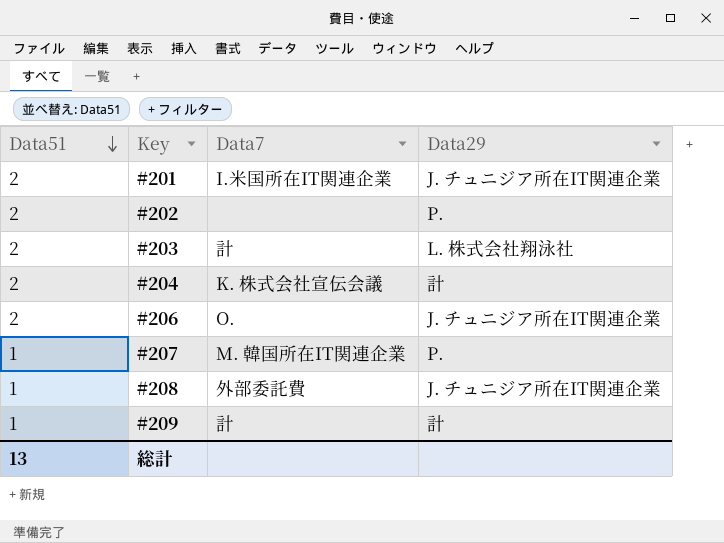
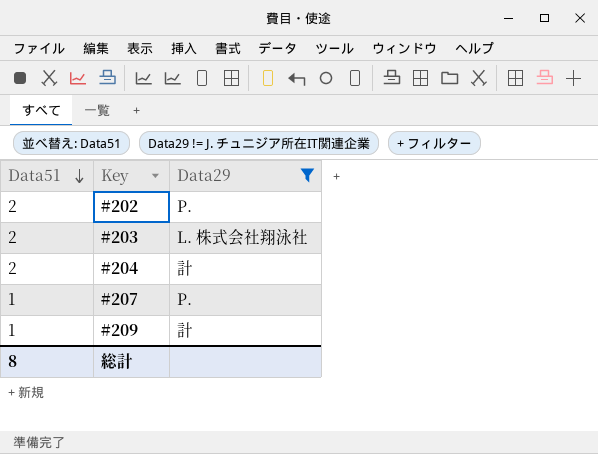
filter: none -> Data29 != J. チュニジア所在IT関連企業
column Data7 | position: 3 -> none
総計 | Data51: 13 -> 8

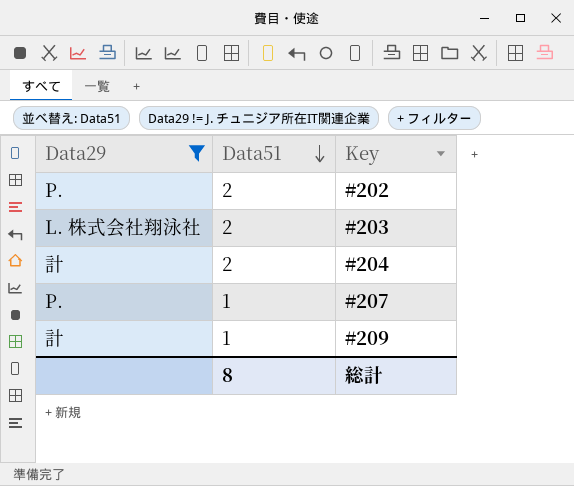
column Data29 | position: 3 -> 1

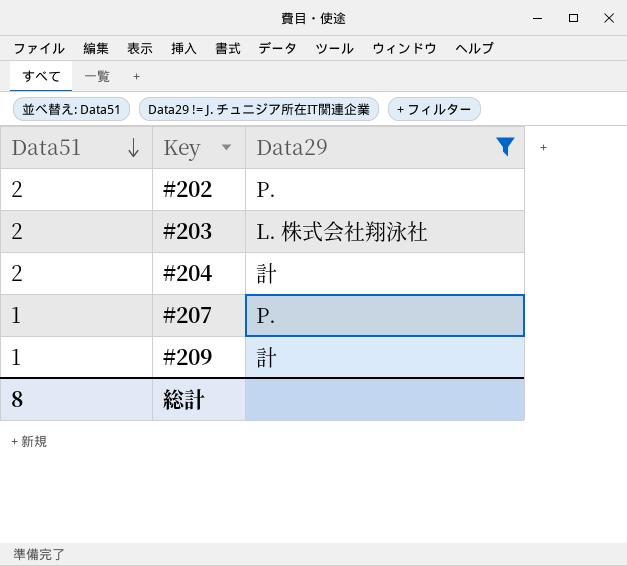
column Data29 | position: 1 -> 3

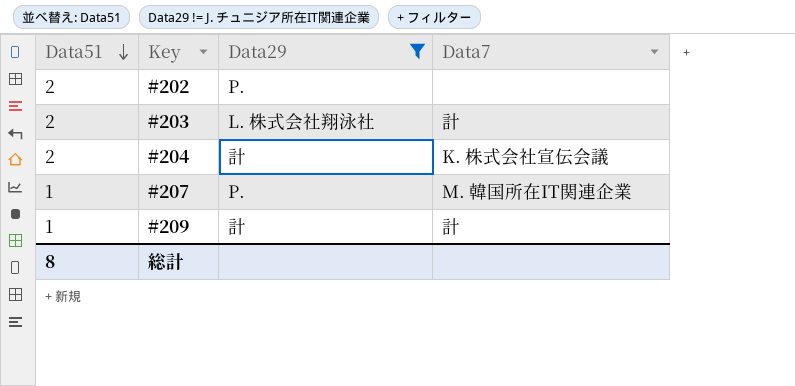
column Data7 | position: none -> 4

